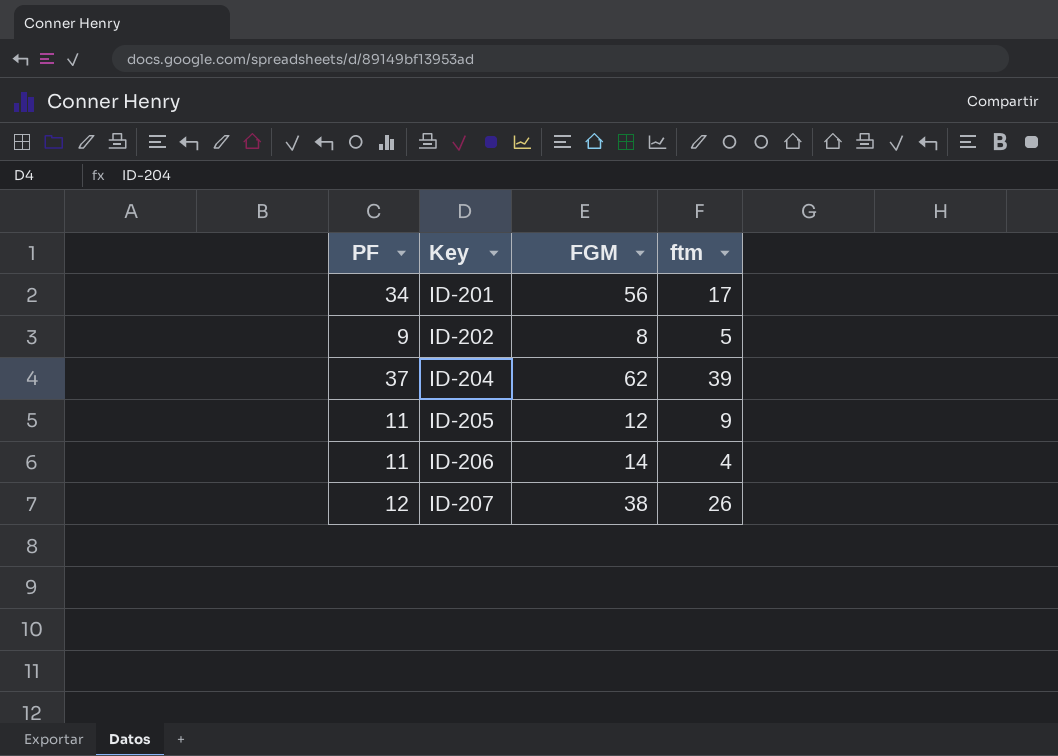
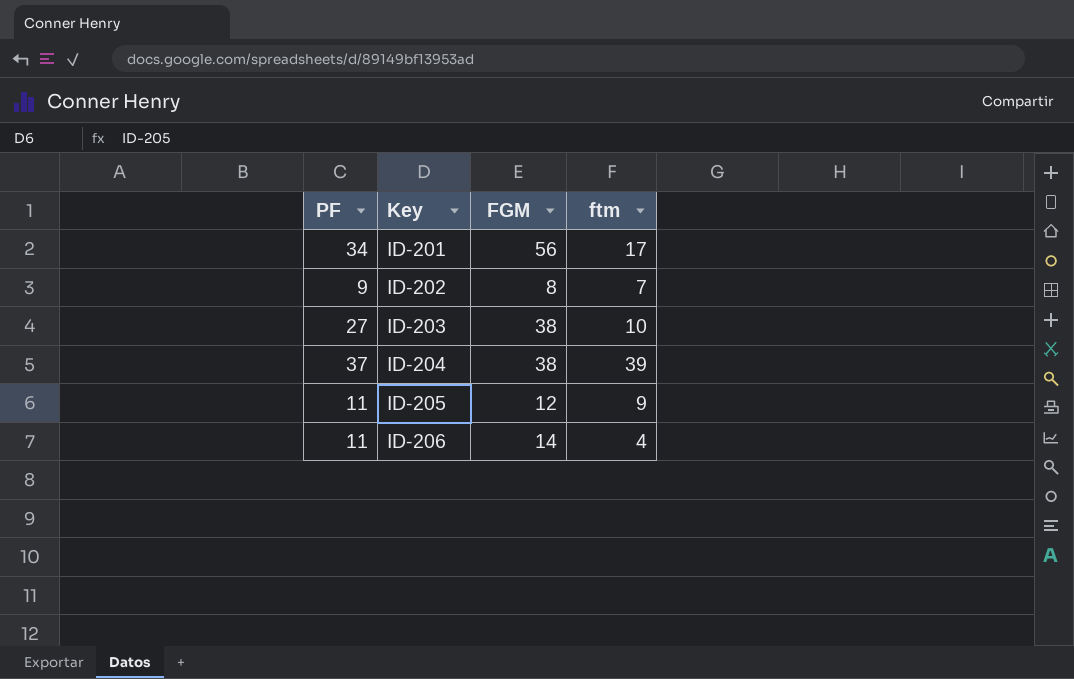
row ID-207: 12 | 38 | 26 -> none
ID-202 | ftm: 5 -> 7
row ID-203: none -> 27 | 38 | 10
ID-204 | FGM: 62 -> 38

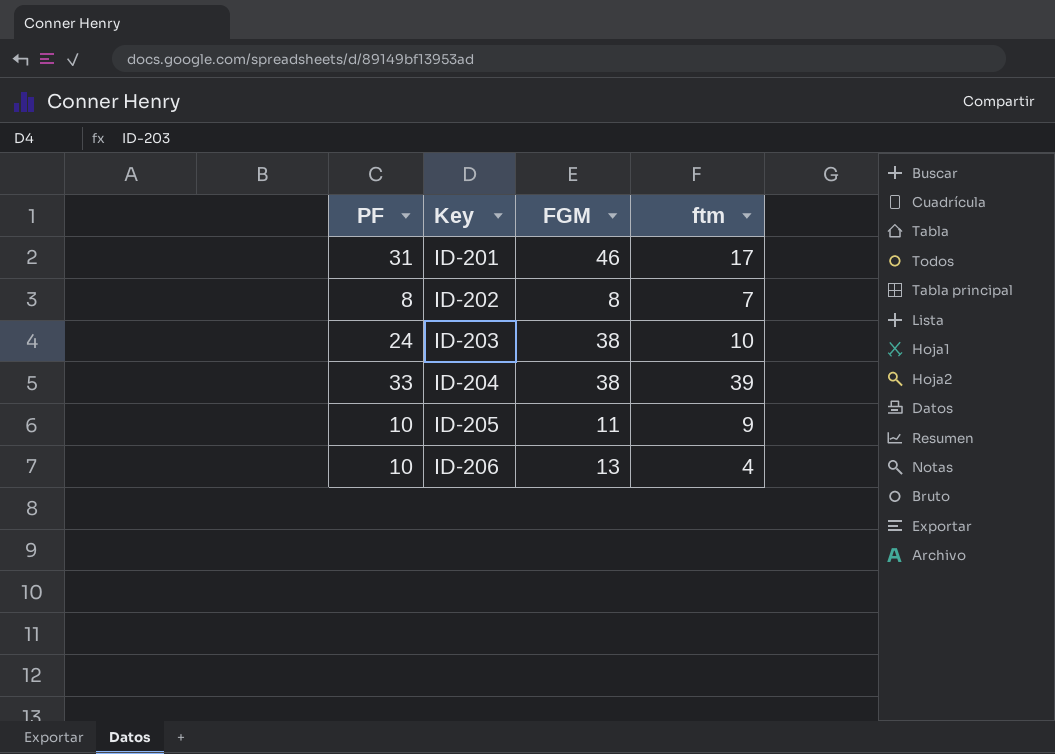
ID-201 | PF: 34 -> 31
ID-201 | FGM: 56 -> 46
ID-202 | PF: 9 -> 8
ID-203 | PF: 27 -> 24
ID-204 | PF: 37 -> 33
ID-205 | PF: 11 -> 10
ID-205 | FGM: 12 -> 11
ID-206 | PF: 11 -> 10
ID-206 | FGM: 14 -> 13

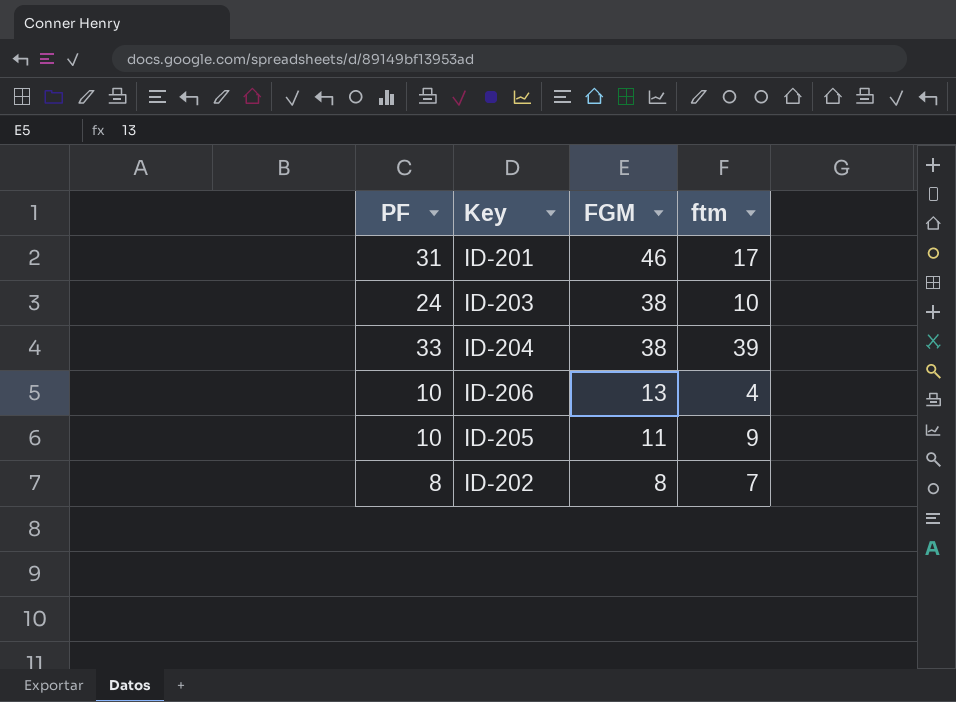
row order: Key ascending -> FGM descending

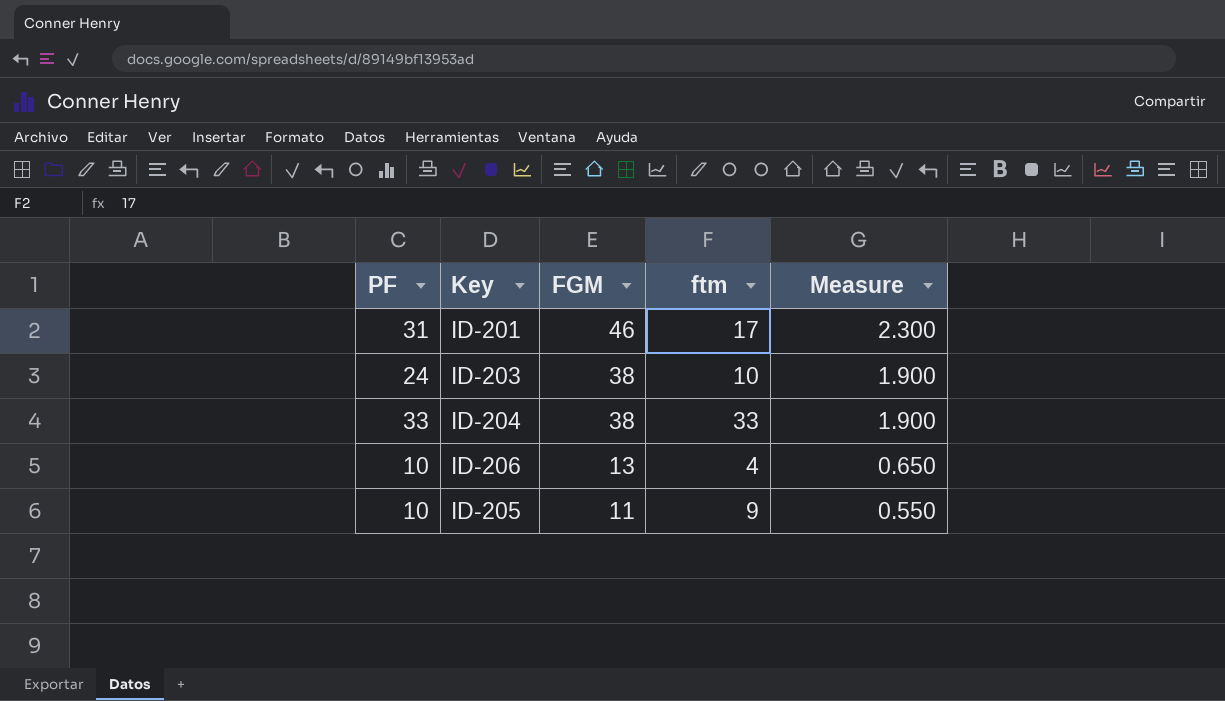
column Measure | formula: none -> [FGM] * 0.05
row ID-202: 8 | 8 | 7 -> none
ID-204 | ftm: 39 -> 33

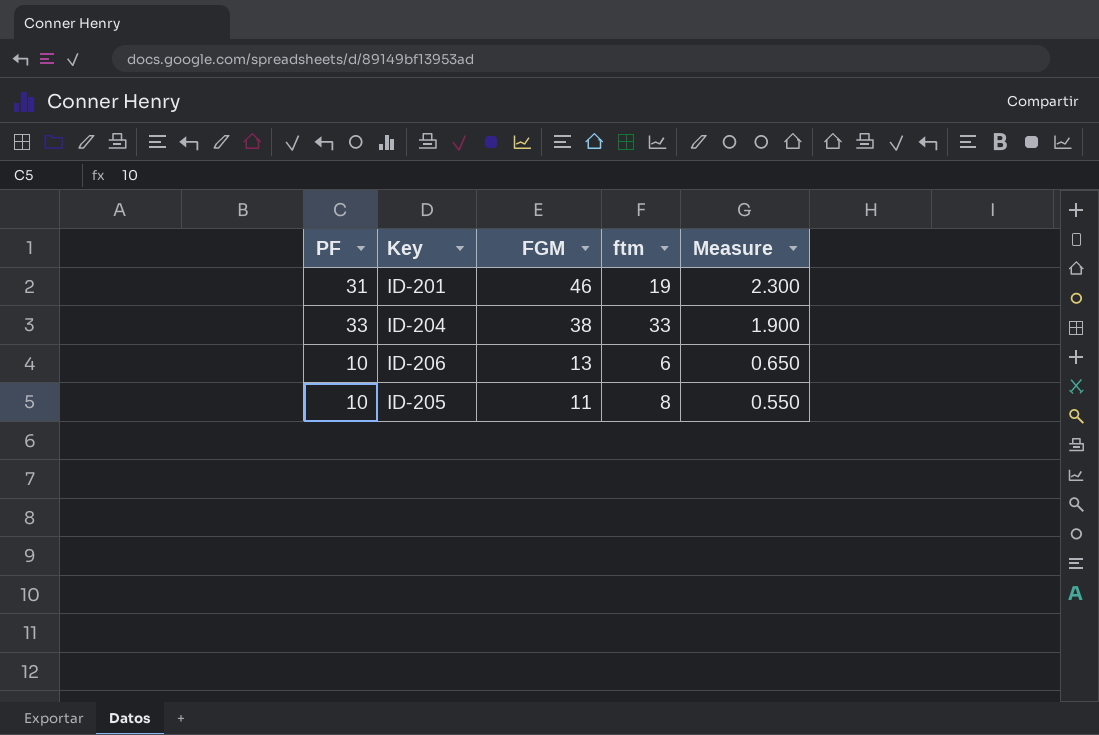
row ID-203: 24 | 38 | 10 | 1.900 -> none
ID-201 | ftm: 17 -> 19
ID-206 | ftm: 4 -> 6
ID-205 | ftm: 9 -> 8

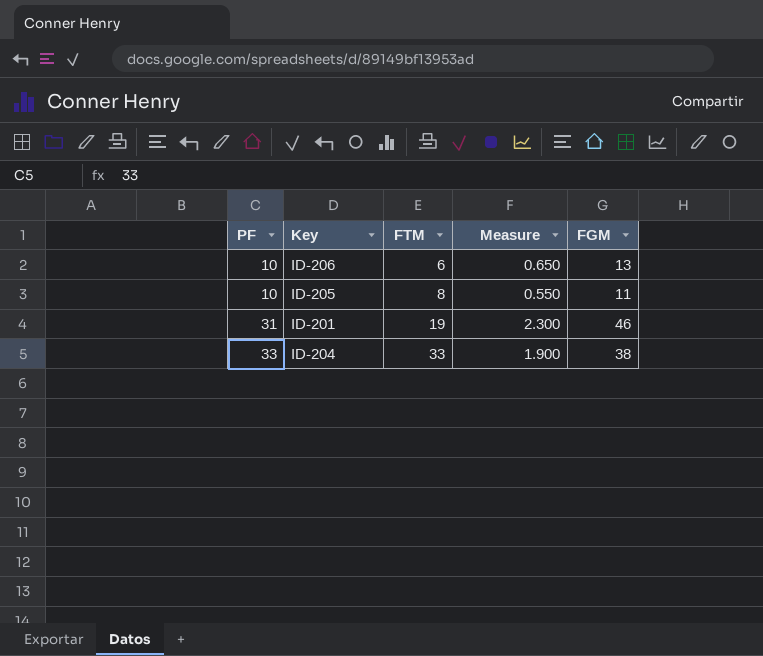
row order: FGM descending -> PF ascending
column name: ftm -> FTM
column FGM | position: 3 -> 5

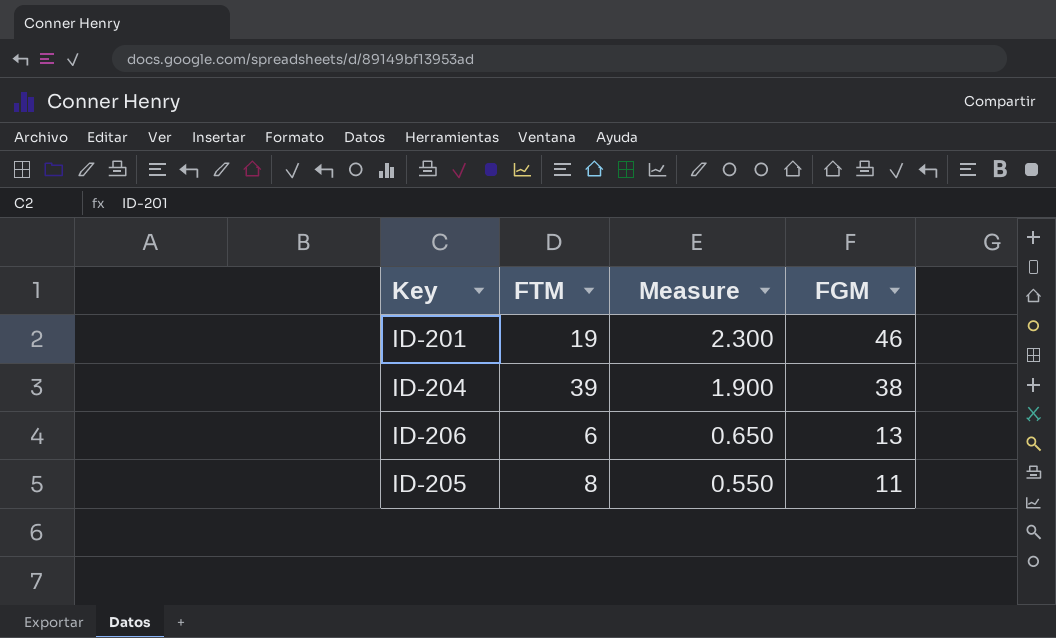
row order: PF ascending -> Measure descending
column PF | position: 1 -> none
ID-204 | FTM: 33 -> 39

